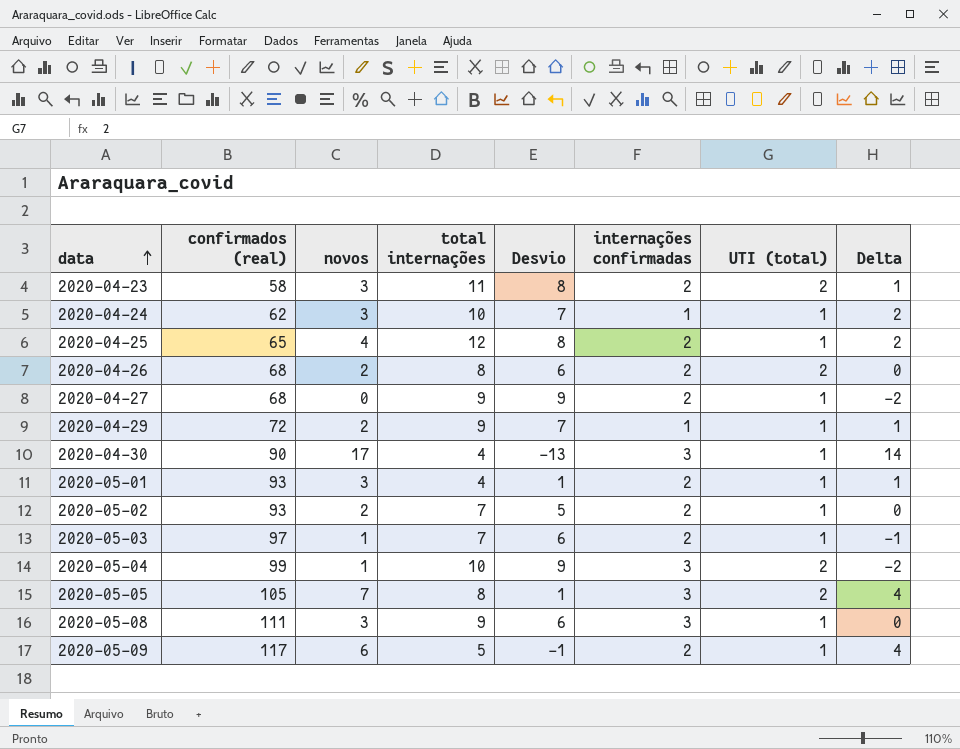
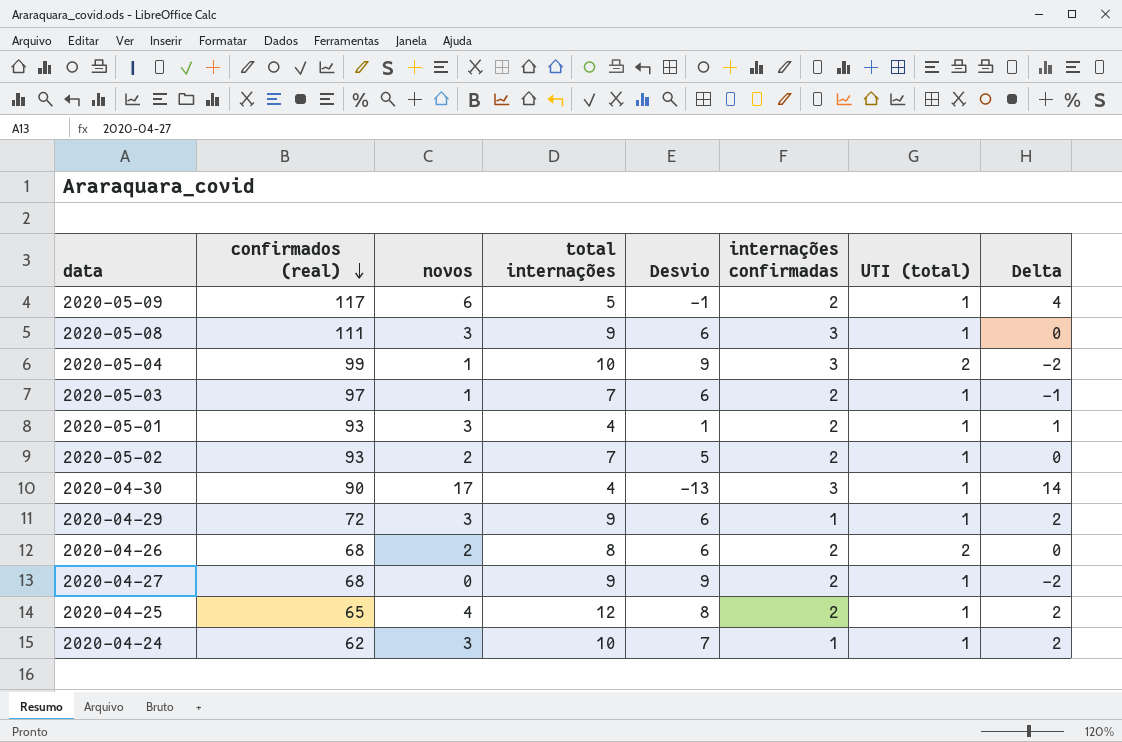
row order: data ascending -> confirmados (real) descending
row 2020-04-23: 58 | 3 | 11 | 8 | 2 | 2 | 1 -> none
row 2020-05-05: 105 | 7 | 8 | 1 | 3 | 2 | 4 -> none
2020-04-29 | novos: 2 -> 3
2020-04-29 | Desvio: 7 -> 6
2020-04-29 | Delta: 1 -> 2

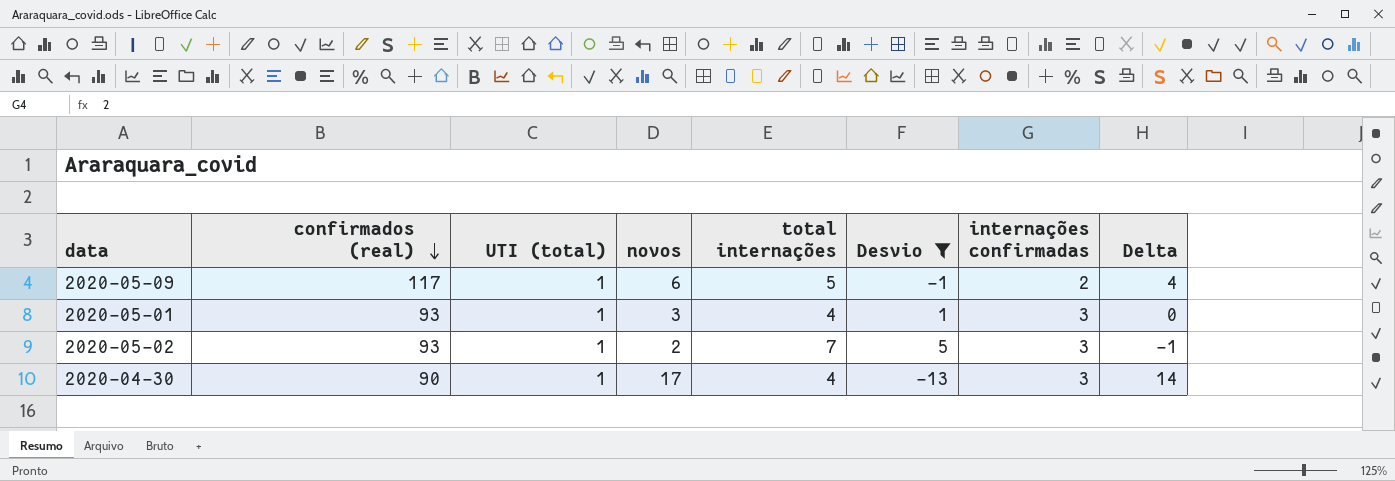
filter: none -> Desvio <= 5
column UTI (total) | position: 7 -> 3
2020-05-01 | internações confirmadas: 2 -> 3
2020-05-01 | Delta: 1 -> 0
2020-05-02 | internações confirmadas: 2 -> 3
2020-05-02 | Delta: 0 -> -1

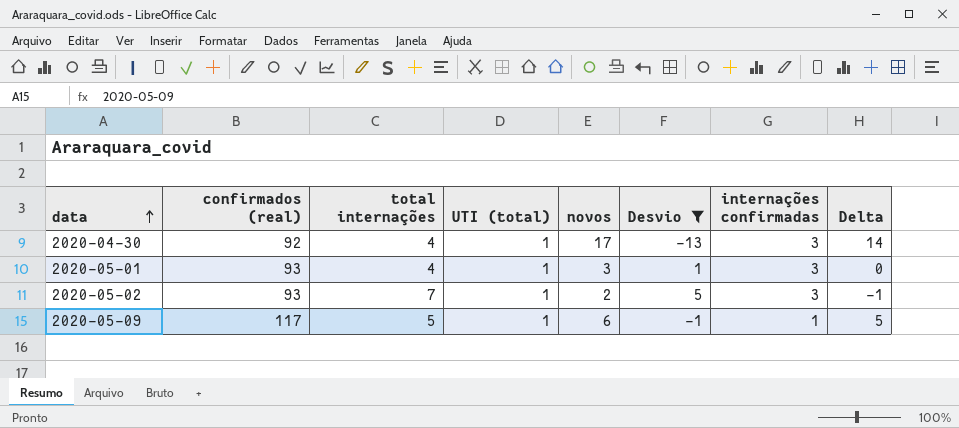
row order: confirmados (real) descending -> data ascending
column total internações | position: 5 -> 3
2020-04-30 | confirmados (real): 90 -> 92
2020-05-09 | internações confirmadas: 2 -> 1
2020-05-09 | Delta: 4 -> 5

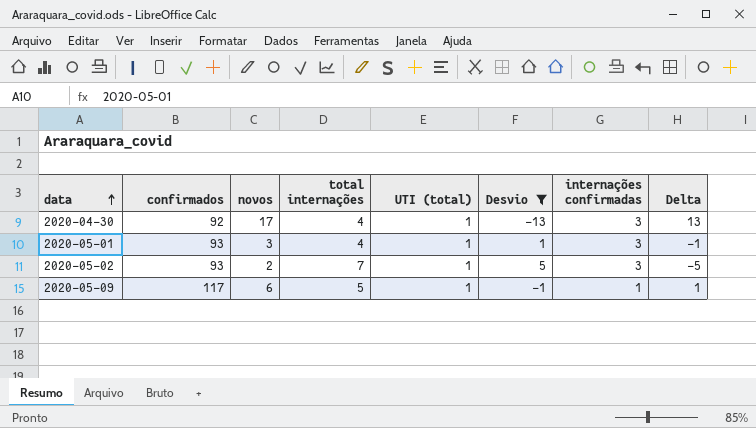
column name: confirmados (real) -> confirmados
column novos | position: 5 -> 3
column Delta | formula: [novos] - [internações confirmadas] -> [novos] - [total internações]

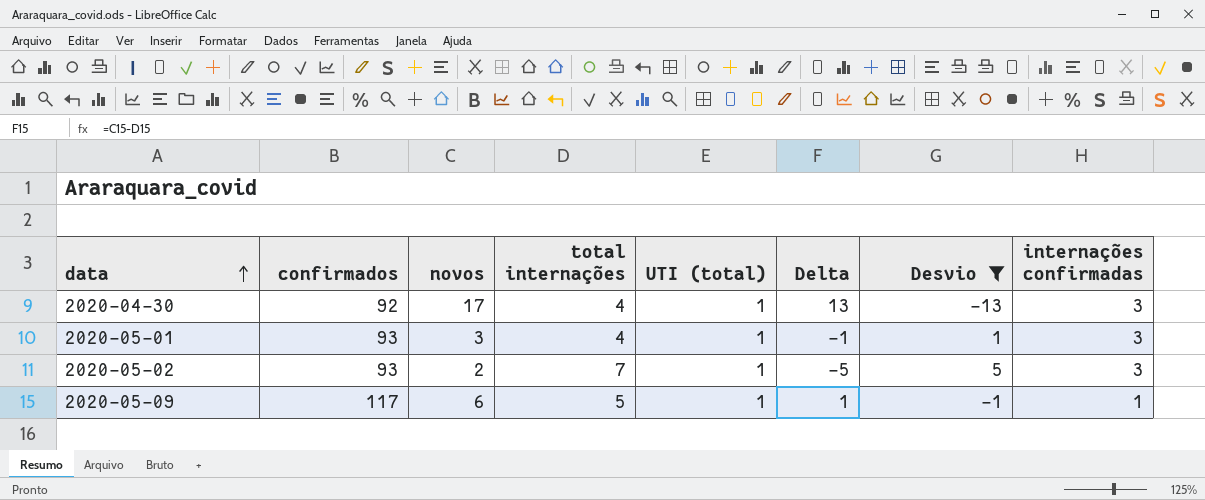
column Delta | position: 8 -> 6

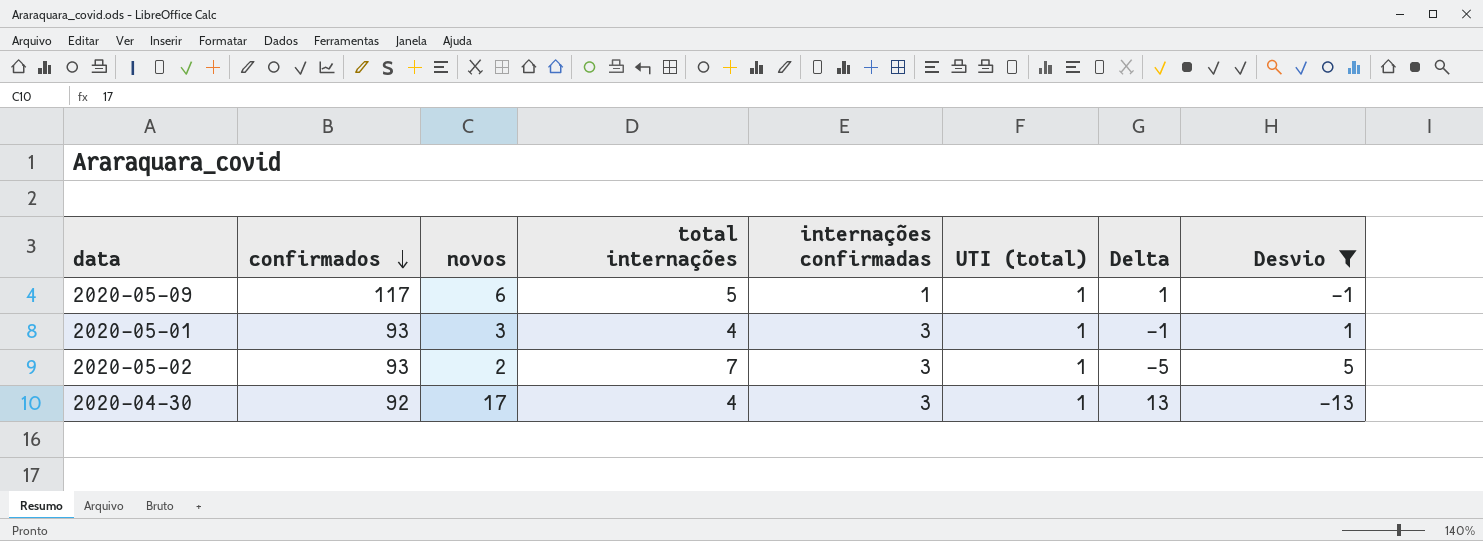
row order: data ascending -> confirmados descending
column internações confirmadas | position: 8 -> 5

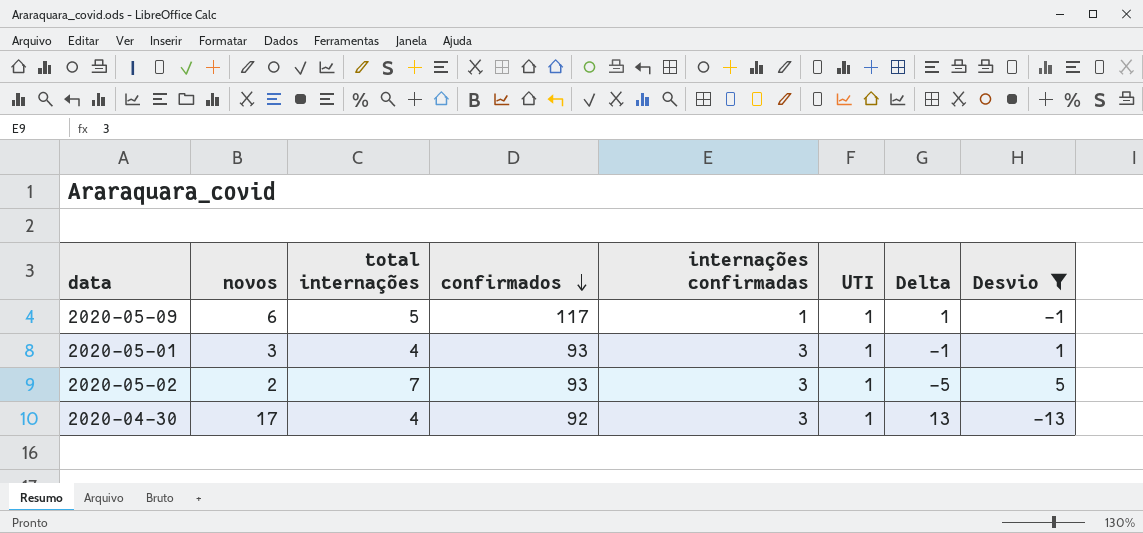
column confirmados | position: 2 -> 4
column name: UTI (total) -> UTI

